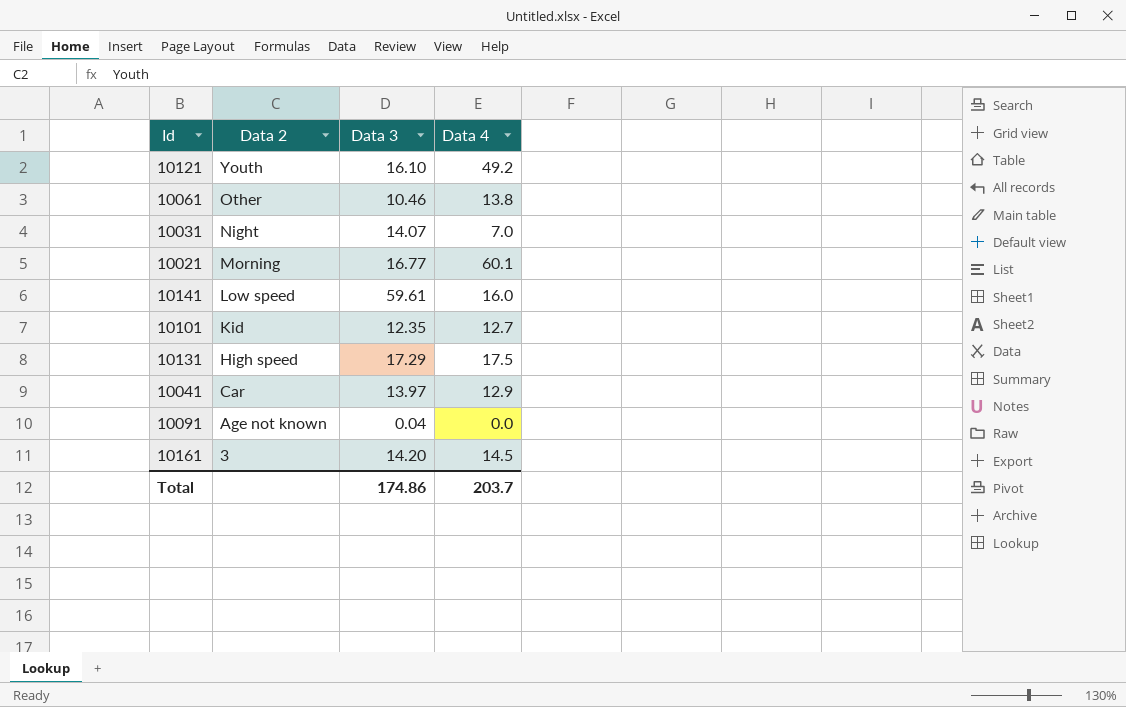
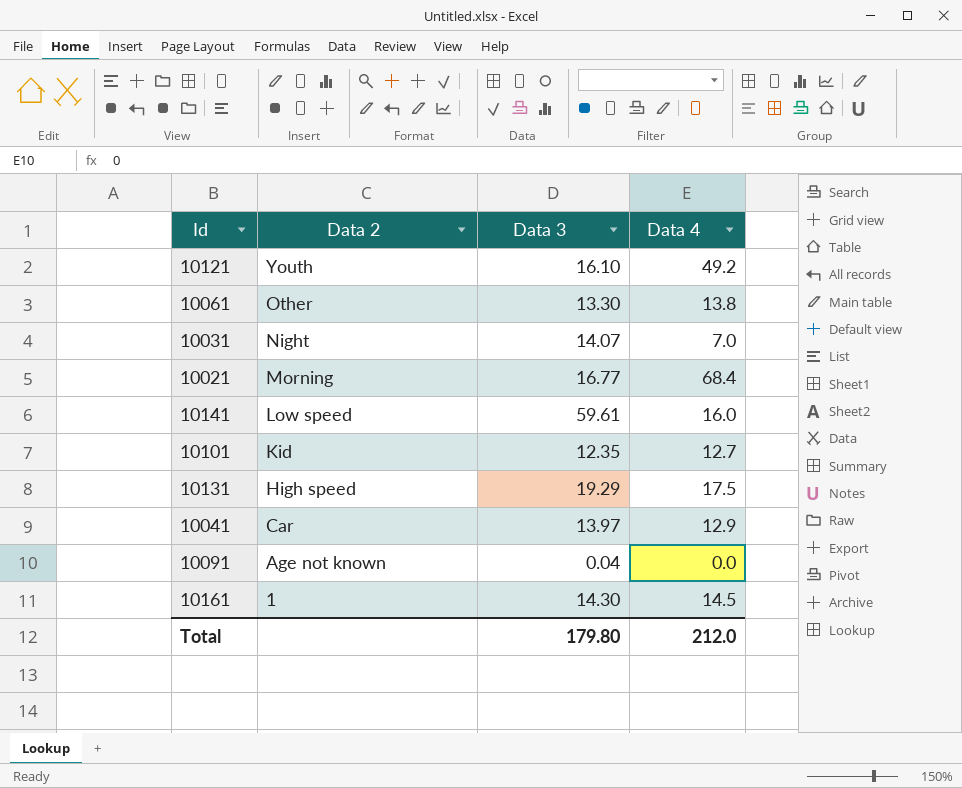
10061 | Data 3: 10.46 -> 13.30
10021 | Data 4: 60.1 -> 68.4
10131 | Data 3: 17.29 -> 19.29
10161 | Data 2: 3 -> 1
10161 | Data 3: 14.20 -> 14.30
Total | Data 3: 174.86 -> 179.80
Total | Data 4: 203.7 -> 212.0

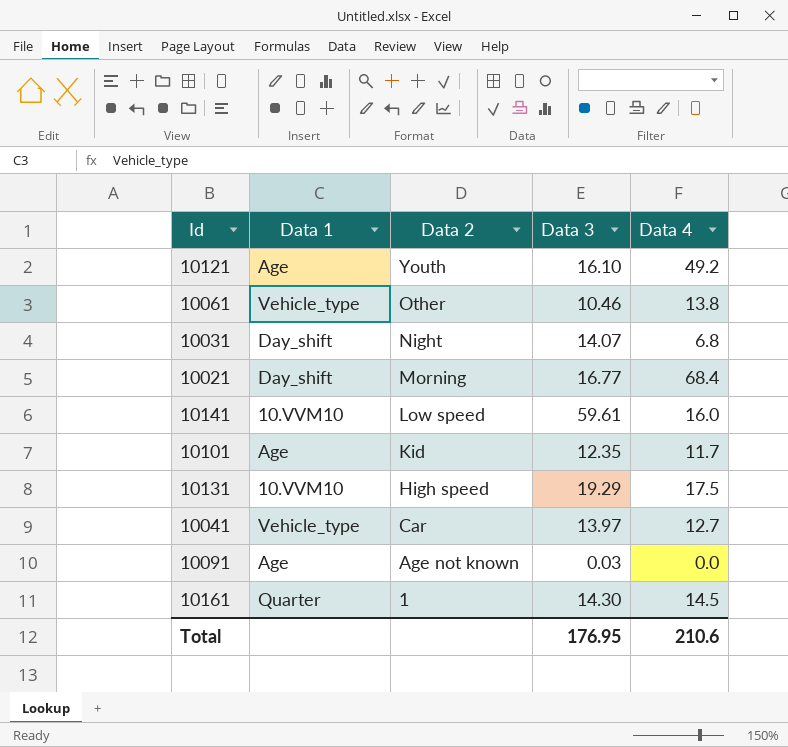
column Data 1 | position: none -> 2
10061 | Data 3: 13.30 -> 10.46
10031 | Data 4: 7.0 -> 6.8
10101 | Data 4: 12.7 -> 11.7
10041 | Data 4: 12.9 -> 12.7
10091 | Data 3: 0.04 -> 0.03
Total | Data 3: 179.80 -> 176.95
Total | Data 4: 212.0 -> 210.6

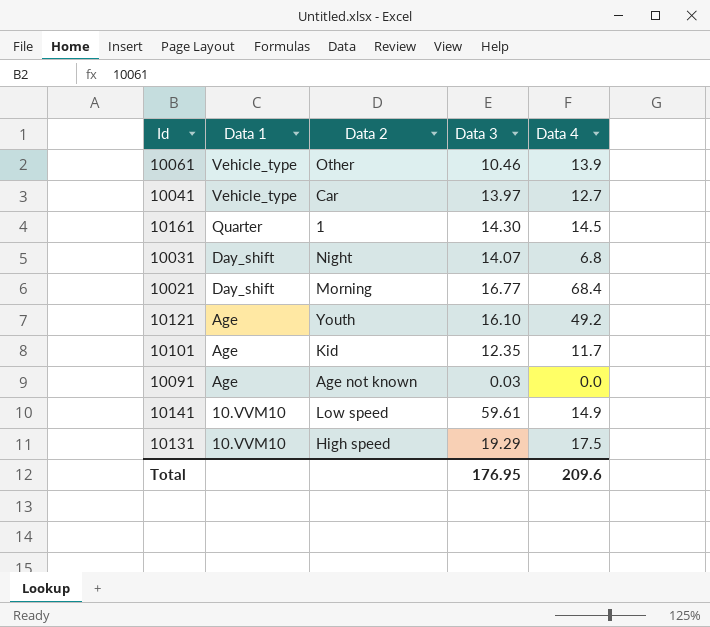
row order: Data 2 descending -> Data 1 descending
10061 | Data 4: 13.8 -> 13.9
10141 | Data 4: 16.0 -> 14.9
Total | Data 4: 210.6 -> 209.6

